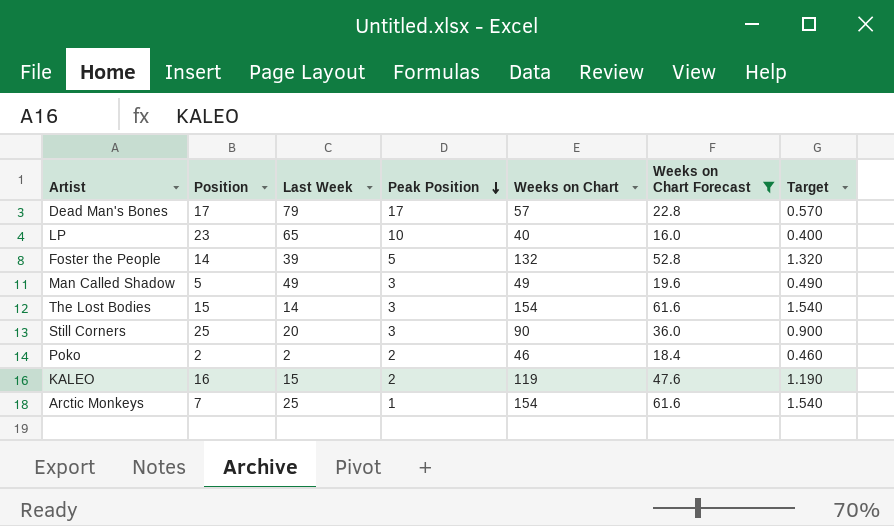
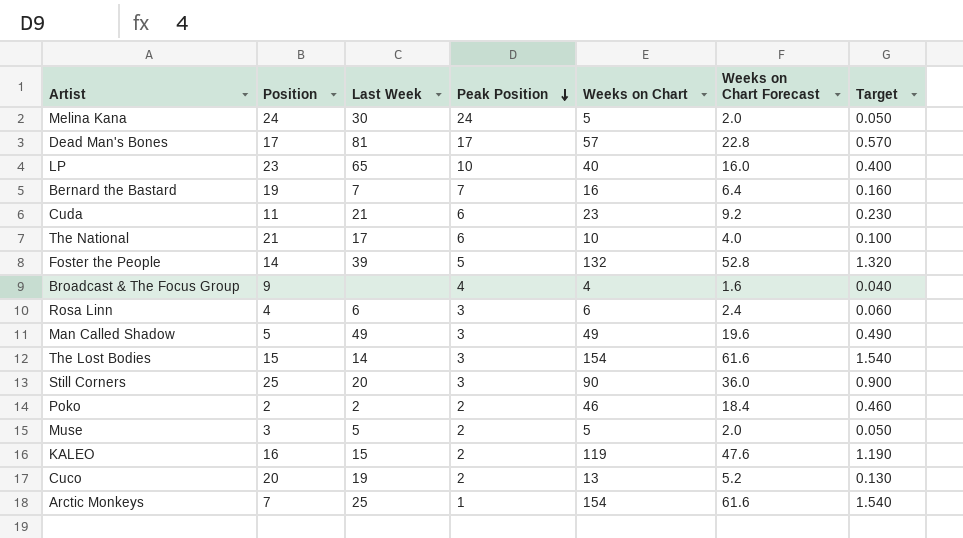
filter: Weeks on Chart Forecast >= 16.0 -> none
Dead Man's Bones | Last Week: 79 -> 81

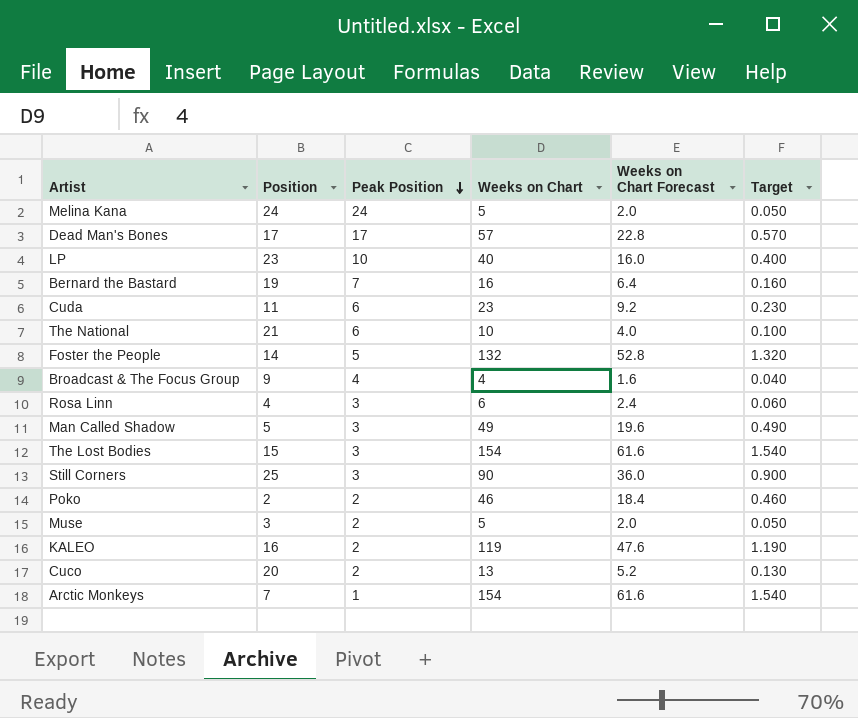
column Last Week | position: 3 -> none

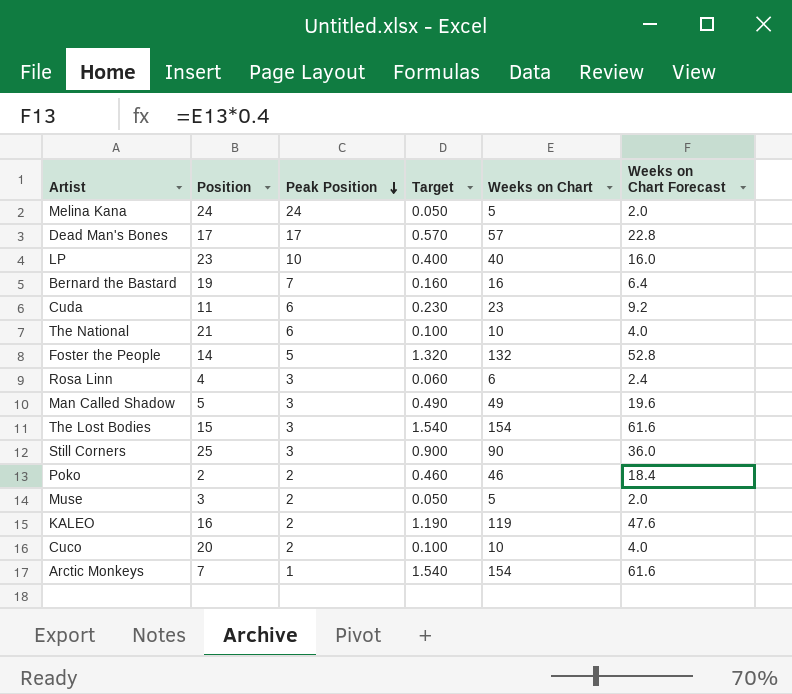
column Target | position: 6 -> 4
row Broadcast & The Focus Group: 9 | 4 | 4 | 1.6 | 0.040 -> none
Cuco | Target: 0.130 -> 0.100
Cuco | Weeks on Chart: 13 -> 10
Cuco | Weeks on Chart Forecast: 5.2 -> 4.0

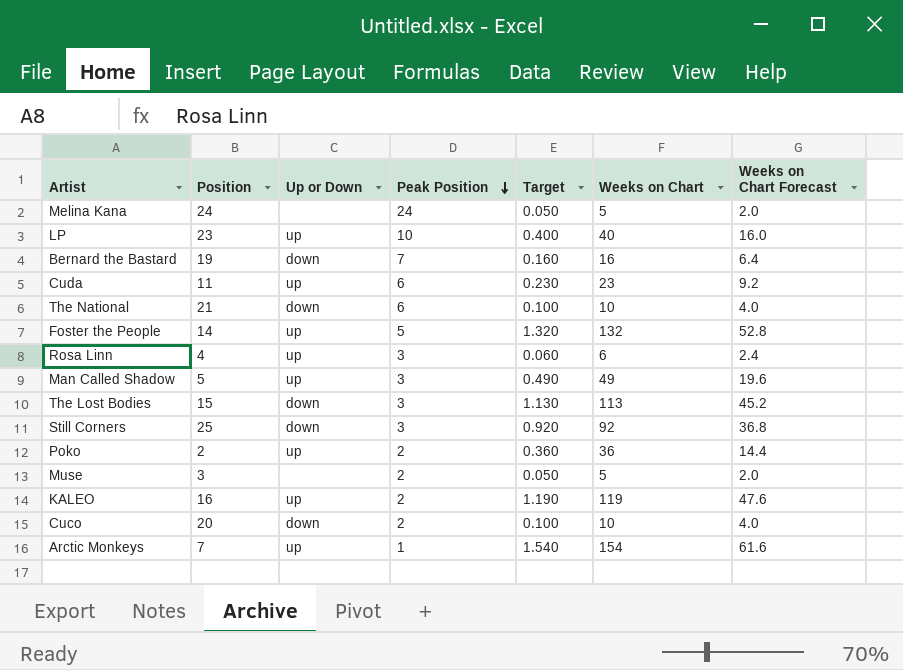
column Up or Down | position: none -> 3
row Dead Man's Bones: 17 | 17 | 0.570 | 57 | 22.8 -> none
The Lost Bodies | Target: 1.540 -> 1.130
The Lost Bodies | Weeks on Chart: 154 -> 113
The Lost Bodies | Weeks on Chart Forecast: 61.6 -> 45.2
Still Corners | Target: 0.900 -> 0.920
Still Corners | Weeks on Chart: 90 -> 92
Still Corners | Weeks on Chart Forecast: 36.0 -> 36.8
Poko | Target: 0.460 -> 0.360
Poko | Weeks on Chart: 46 -> 36
Poko | Weeks on Chart Forecast: 18.4 -> 14.4

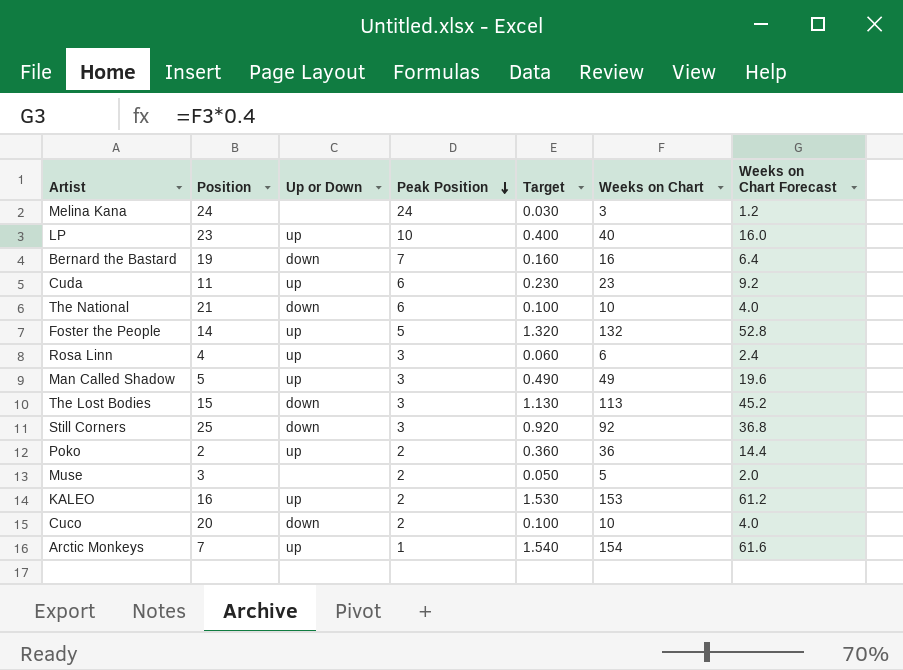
Melina Kana | Target: 0.050 -> 0.030
Melina Kana | Weeks on Chart: 5 -> 3
Melina Kana | Weeks on Chart Forecast: 2.0 -> 1.2
KALEO | Target: 1.190 -> 1.530
KALEO | Weeks on Chart: 119 -> 153
KALEO | Weeks on Chart Forecast: 47.6 -> 61.2

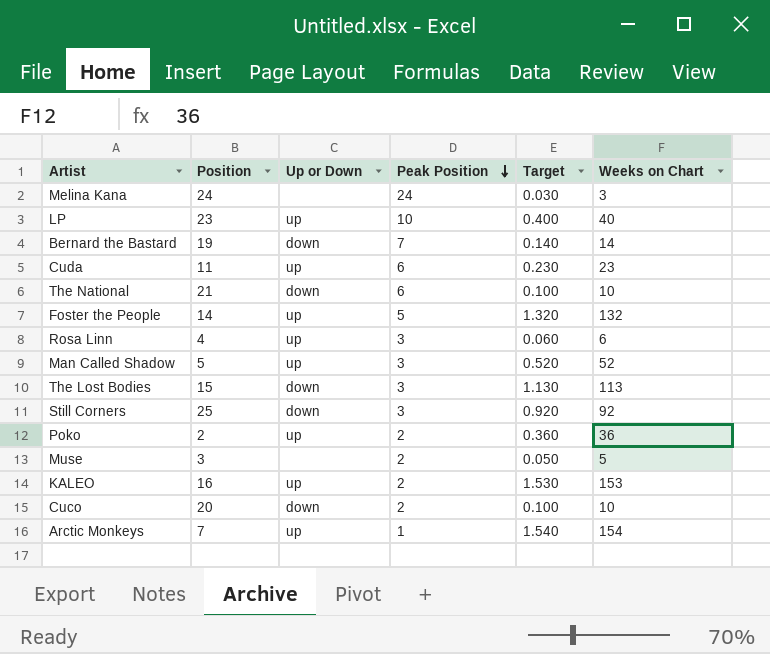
column Weeks on Chart Forecast | formula: [Weeks on Chart] * 0.4 -> none
Bernard the Bastard | Target: 0.160 -> 0.140
Bernard the Bastard | Weeks on Chart: 16 -> 14
Man Called Shadow | Target: 0.490 -> 0.520
Man Called Shadow | Weeks on Chart: 49 -> 52

